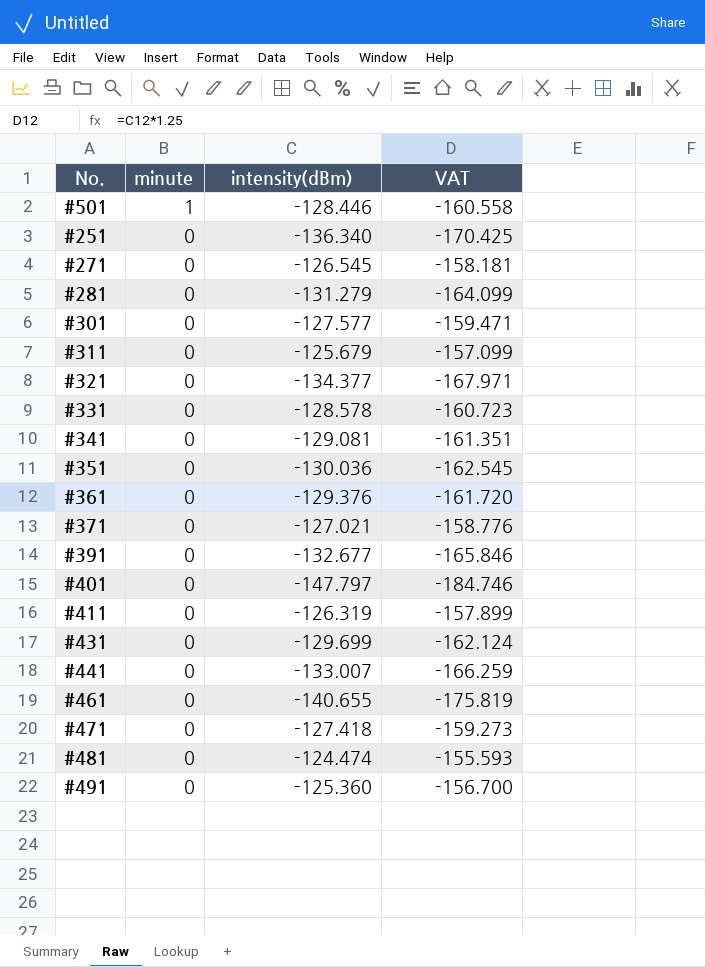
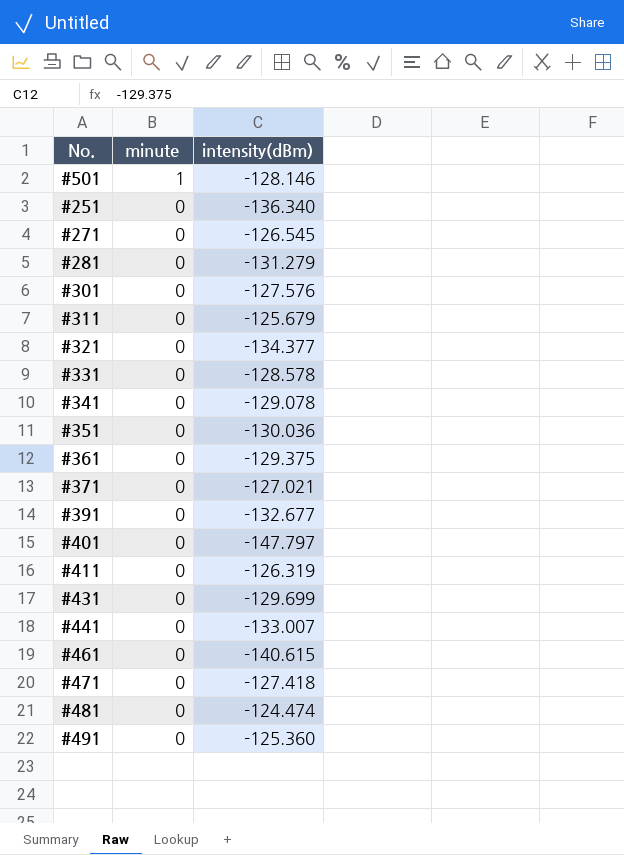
column VAT | formula: [intensity(dBm)] * 1.25 -> none
#501 | intensity(dBm): -128.446 -> -128.146
#301 | intensity(dBm): -127.577 -> -127.576
#341 | intensity(dBm): -129.081 -> -129.078
#361 | intensity(dBm): -129.376 -> -129.375
#461 | intensity(dBm): -140.655 -> -140.615

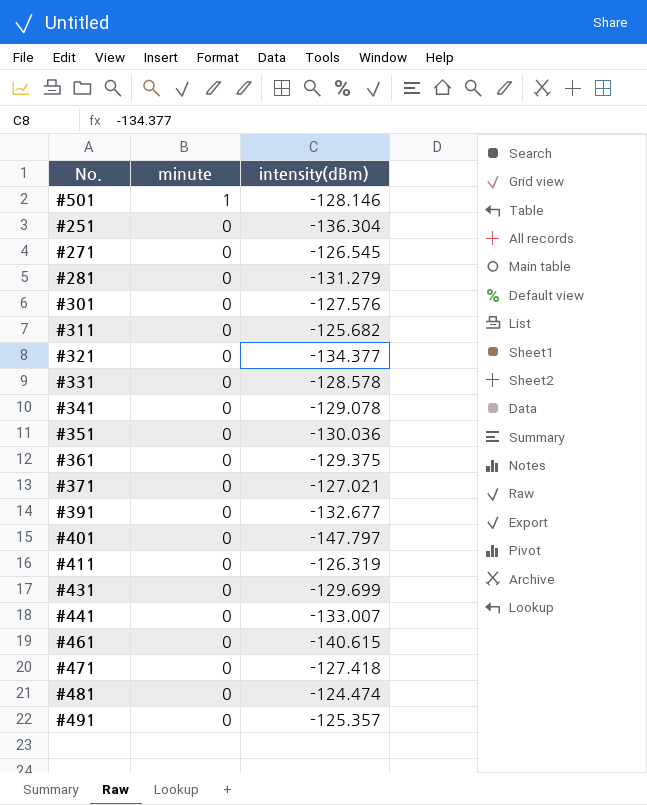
#251 | intensity(dBm): -136.340 -> -136.304
#311 | intensity(dBm): -125.679 -> -125.682
#491 | intensity(dBm): -125.360 -> -125.357

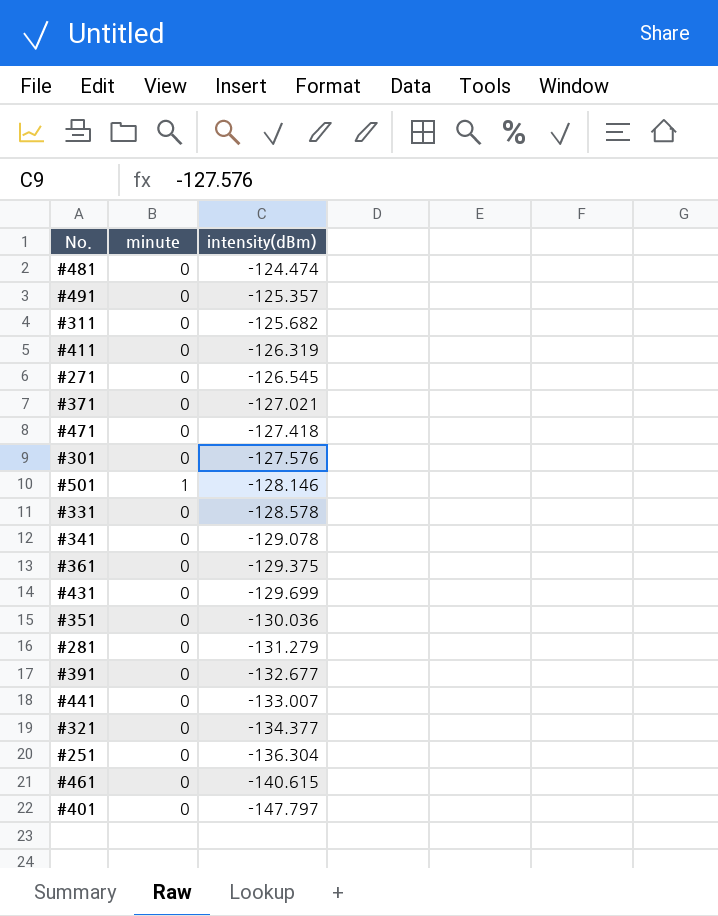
row order: minute descending -> intensity(dBm) descending

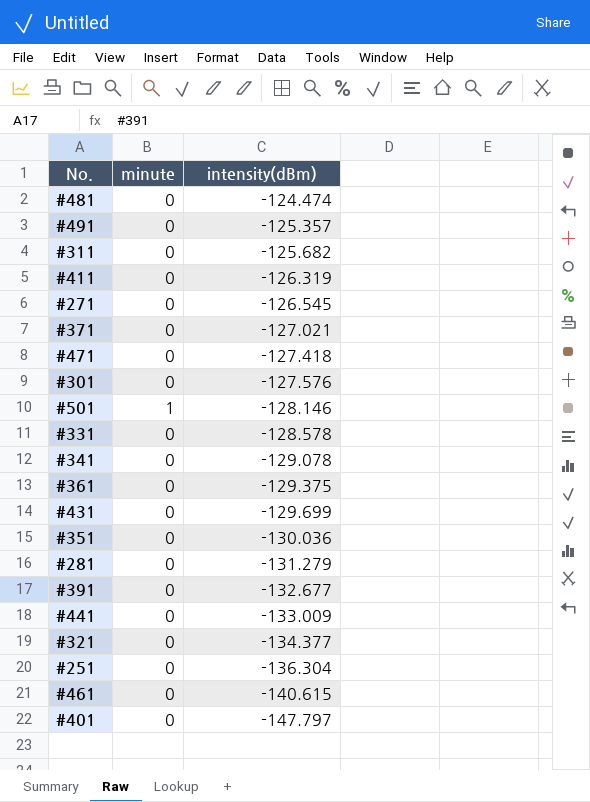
#441 | intensity(dBm): -133.007 -> -133.009

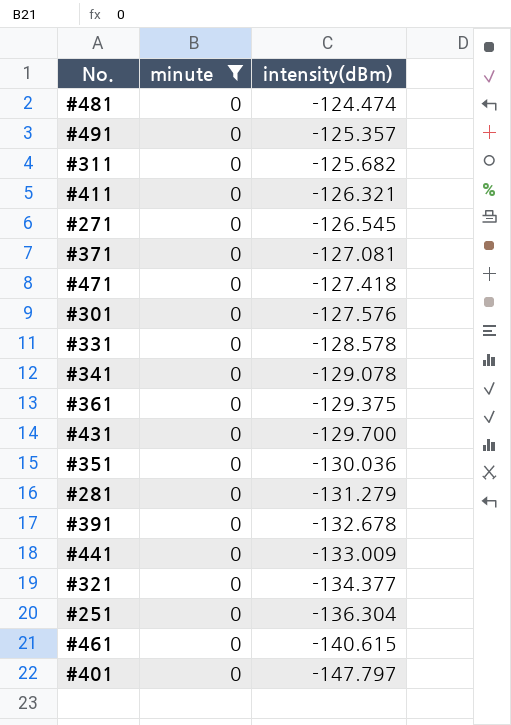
filter: none -> minute = 0
#411 | intensity(dBm): -126.319 -> -126.321
#371 | intensity(dBm): -127.021 -> -127.081
#431 | intensity(dBm): -129.699 -> -129.700
#391 | intensity(dBm): -132.677 -> -132.678

